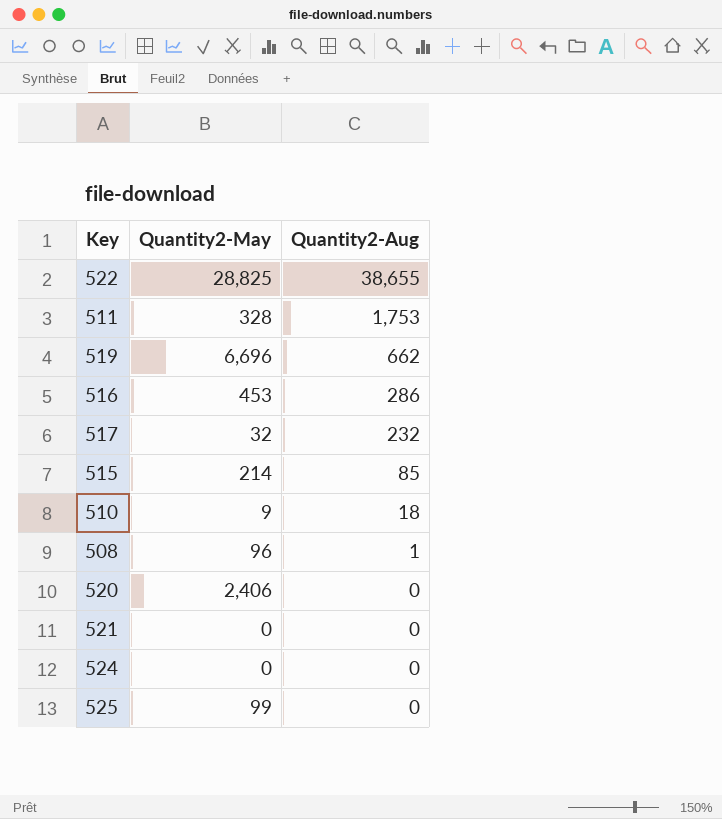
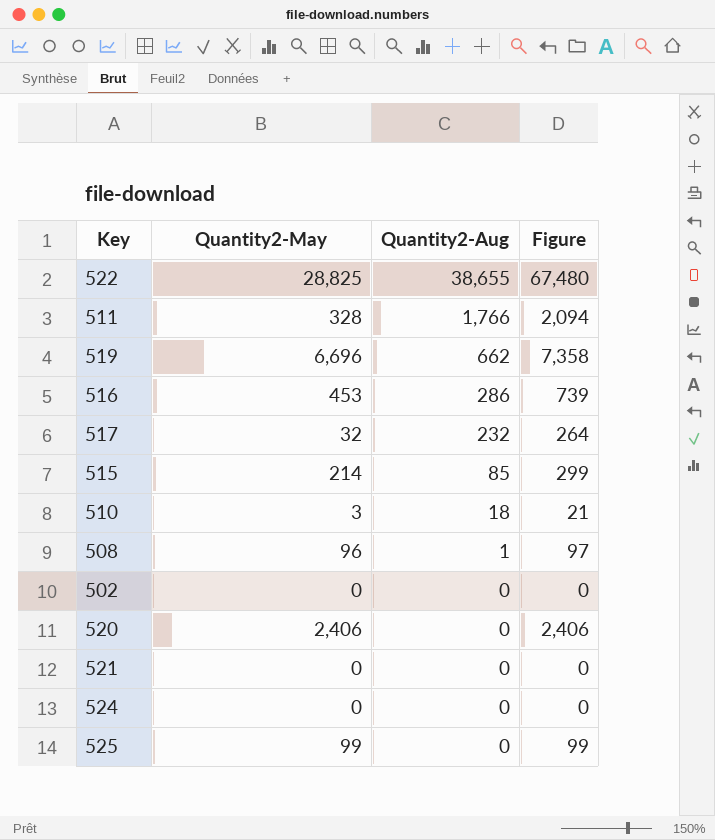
column Figure | formula: none -> [Quantity2-May] + [Quantity2-Aug]
511 | Quantity2-Aug: 1,753 -> 1,766
510 | Quantity2-May: 9 -> 3
row 502: none -> 0 | 0 | 0

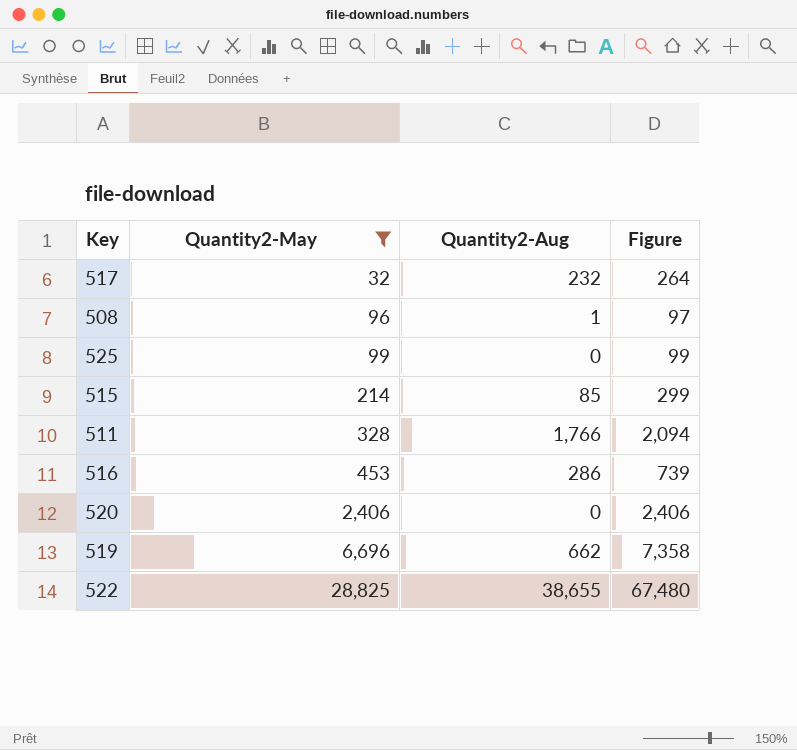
filter: none -> Quantity2-May >= 32
row order: Quantity2-Aug descending -> Quantity2-May ascending

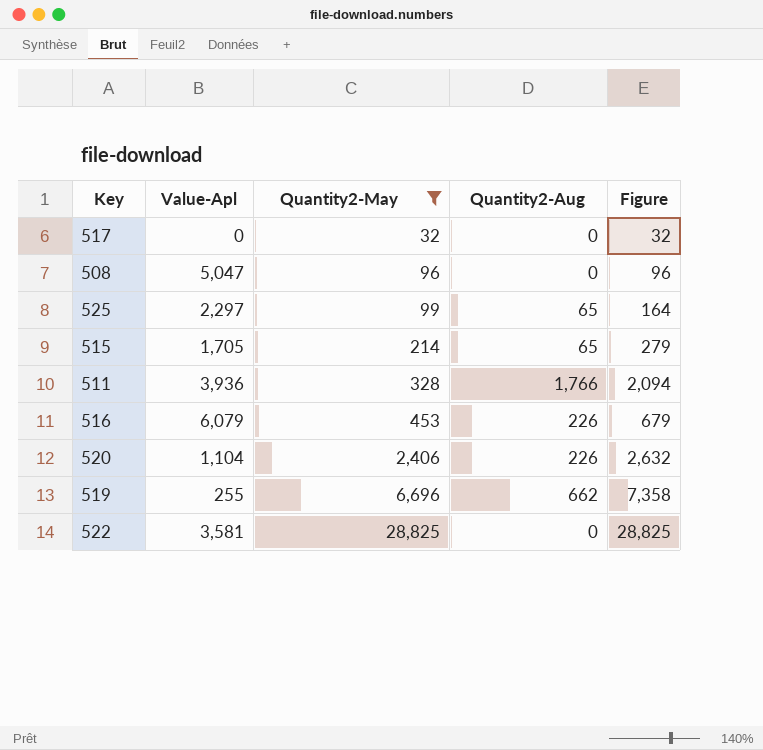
column Value-Apl | position: none -> 2
517 | Quantity2-Aug: 232 -> 0
517 | Figure: 264 -> 32
508 | Quantity2-Aug: 1 -> 0
508 | Figure: 97 -> 96
525 | Quantity2-Aug: 0 -> 65
525 | Figure: 99 -> 164
515 | Quantity2-Aug: 85 -> 65
515 | Figure: 299 -> 279
516 | Quantity2-Aug: 286 -> 226
516 | Figure: 739 -> 679
520 | Quantity2-Aug: 0 -> 226
520 | Figure: 2,406 -> 2,632
522 | Quantity2-Aug: 38,655 -> 0
522 | Figure: 67,480 -> 28,825

